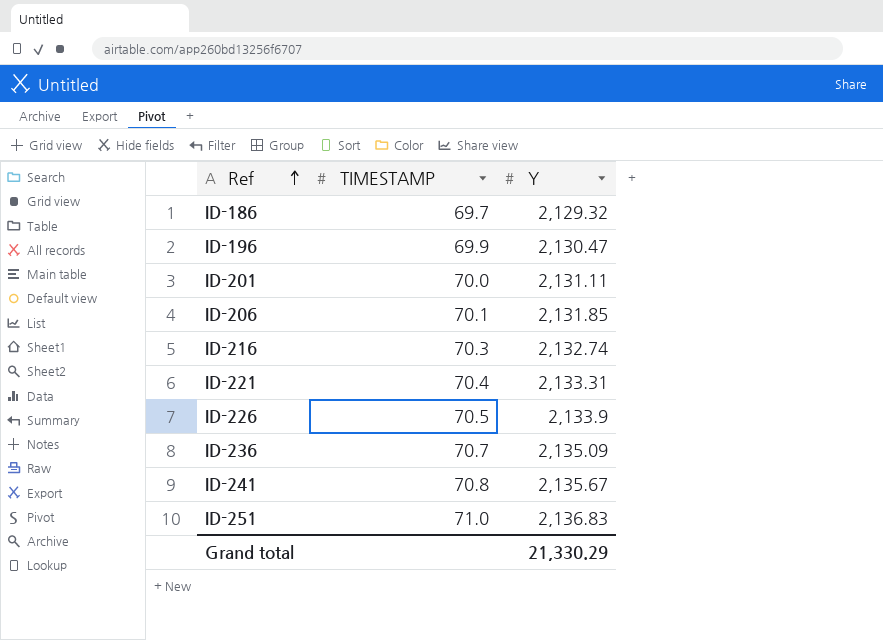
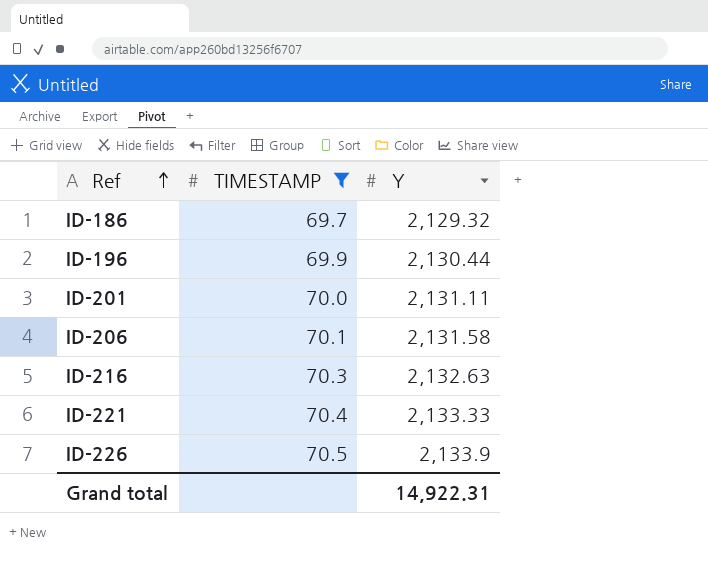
filter: none -> TIMESTAMP <= 70.5
ID-196 | Y: 2,130.47 -> 2,130.44
ID-206 | Y: 2,131.85 -> 2,131.58
ID-216 | Y: 2,132.74 -> 2,132.63
ID-221 | Y: 2,133.31 -> 2,133.33
Grand total | Y: 21,330.29 -> 14,922.31

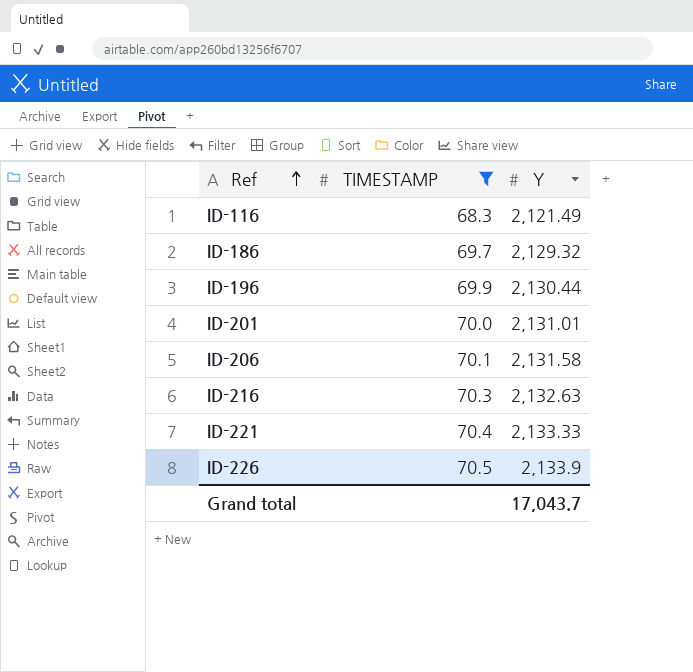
row ID-116: none -> 68.3 | 2,121.49
ID-201 | Y: 2,131.11 -> 2,131.01
Grand total | Y: 14,922.31 -> 17,043.7

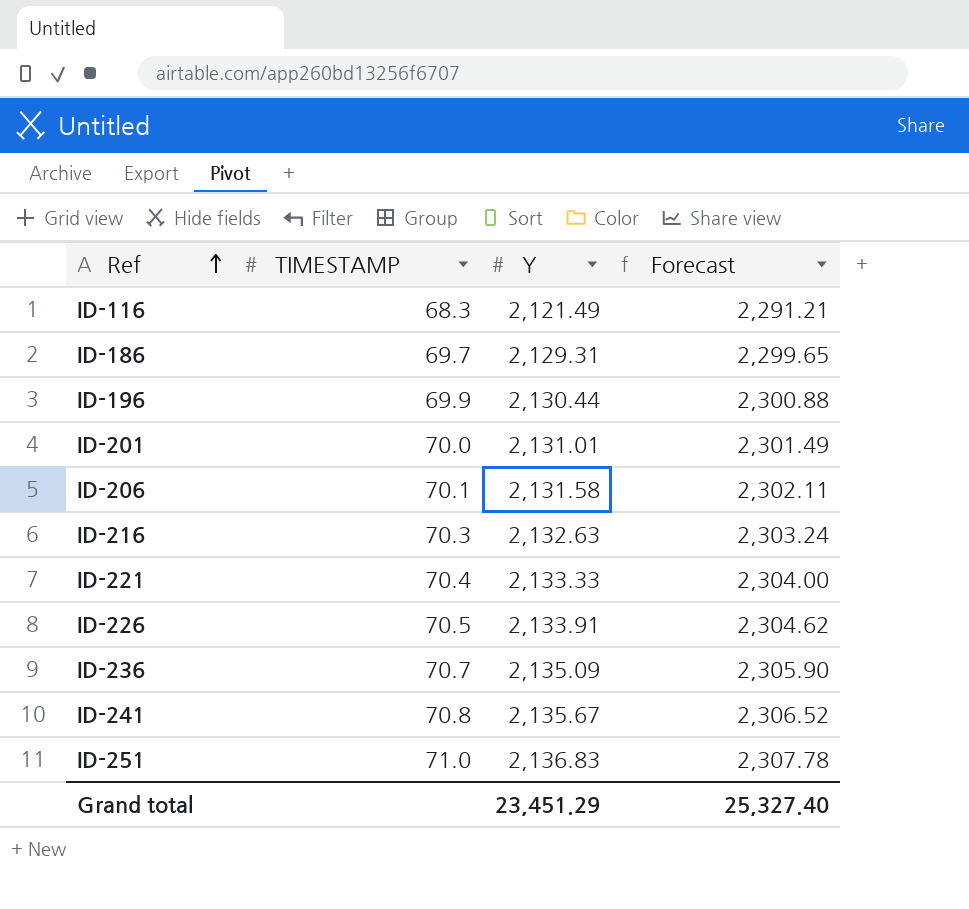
filter: TIMESTAMP <= 70.5 -> none
column Forecast | formula: none -> [Y] * 1.08
ID-186 | Y: 2,129.32 -> 2,129.31
ID-226 | Y: 2,133.9 -> 2,133.91
Grand total | Y: 17,043.7 -> 23,451.29

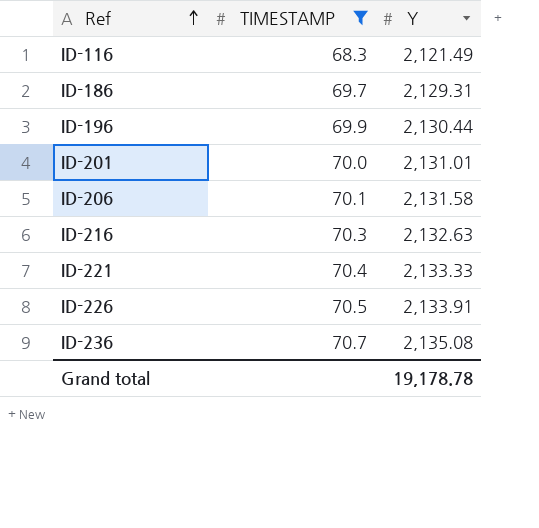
filter: none -> TIMESTAMP <= 70.7
column Forecast | formula: [Y] * 1.08 -> none
ID-236 | Y: 2,135.09 -> 2,135.08
Grand total | Y: 23,451.29 -> 19,178.78

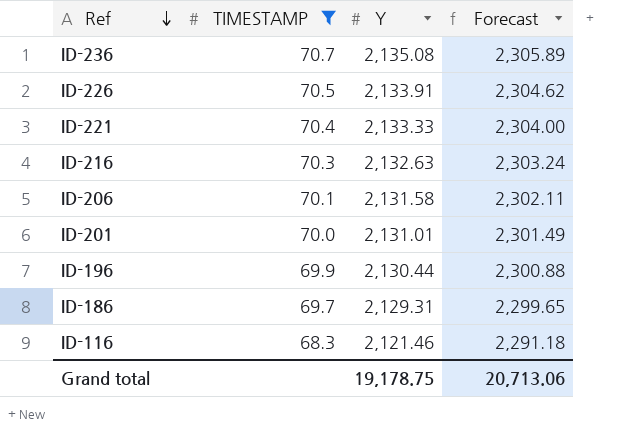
row order: Ref ascending -> Ref descending
column Forecast | formula: none -> [Y] * 1.08
ID-116 | Y: 2,121.49 -> 2,121.46
Grand total | Y: 19,178.78 -> 19,178.75

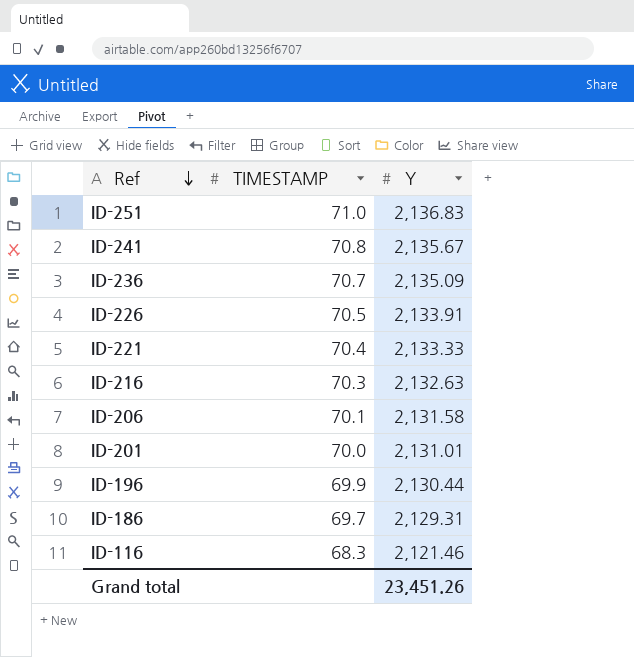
filter: TIMESTAMP <= 70.7 -> none
column Forecast | formula: [Y] * 1.08 -> none
ID-236 | Y: 2,135.08 -> 2,135.09
Grand total | Y: 19,178.75 -> 23,451.26

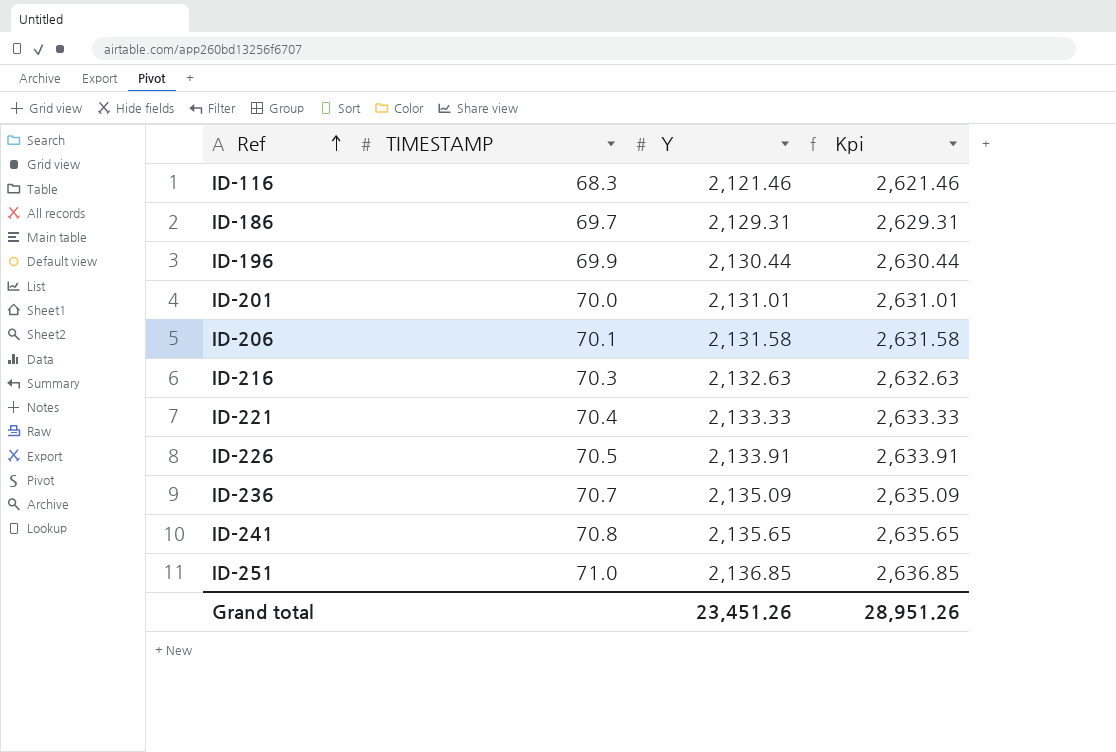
row order: Ref descending -> Ref ascending
column Kpi | formula: none -> [Y] + 500
ID-241 | Y: 2,135.67 -> 2,135.65
ID-251 | Y: 2,136.83 -> 2,136.85

